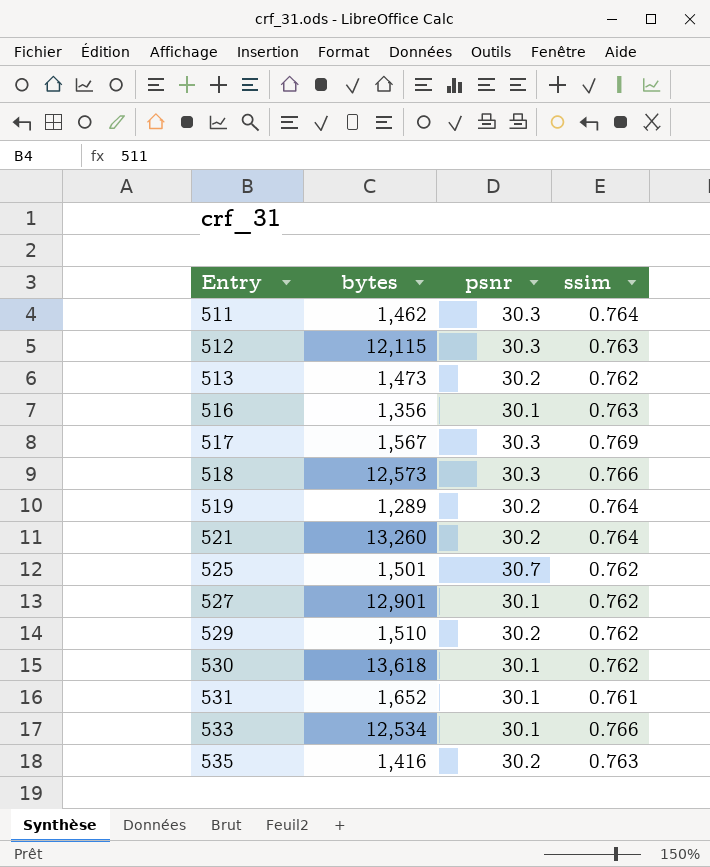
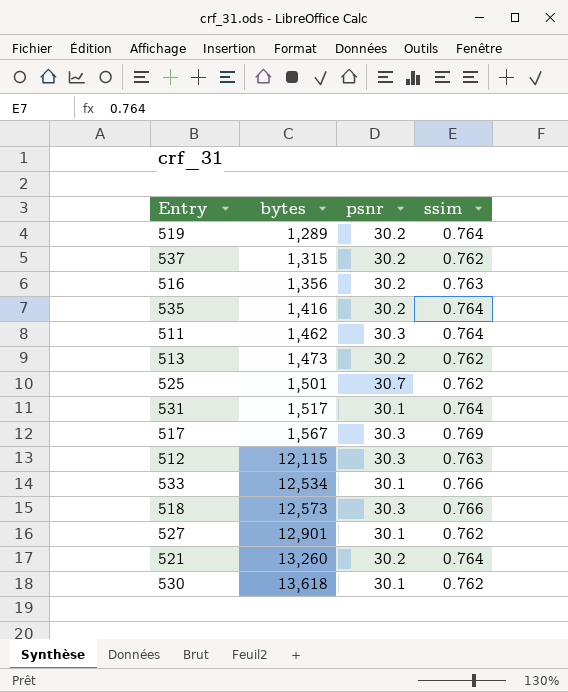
row order: Entry ascending -> bytes ascending
row 529: 1,510 | 30.2 | 0.762 -> none
row 537: none -> 1,315 | 30.2 | 0.762
516 | psnr: 30.1 -> 30.2
535 | ssim: 0.763 -> 0.764
531 | bytes: 1,652 -> 1,517
531 | ssim: 0.761 -> 0.764

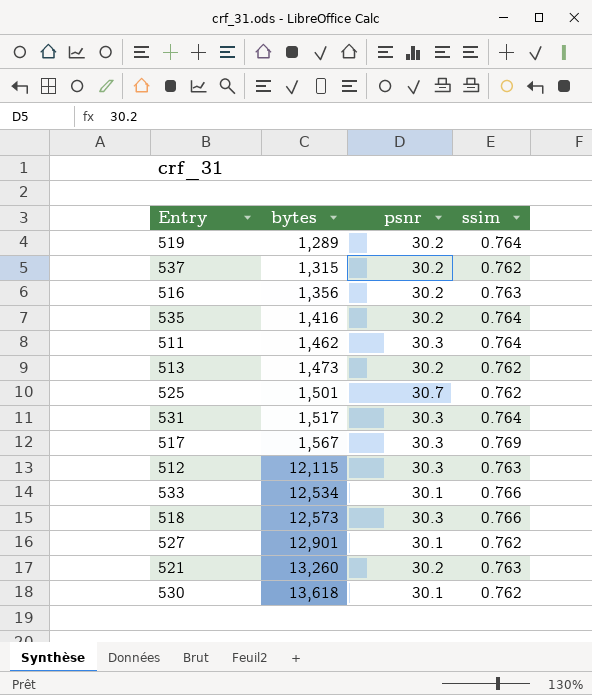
531 | psnr: 30.1 -> 30.3
521 | ssim: 0.764 -> 0.763

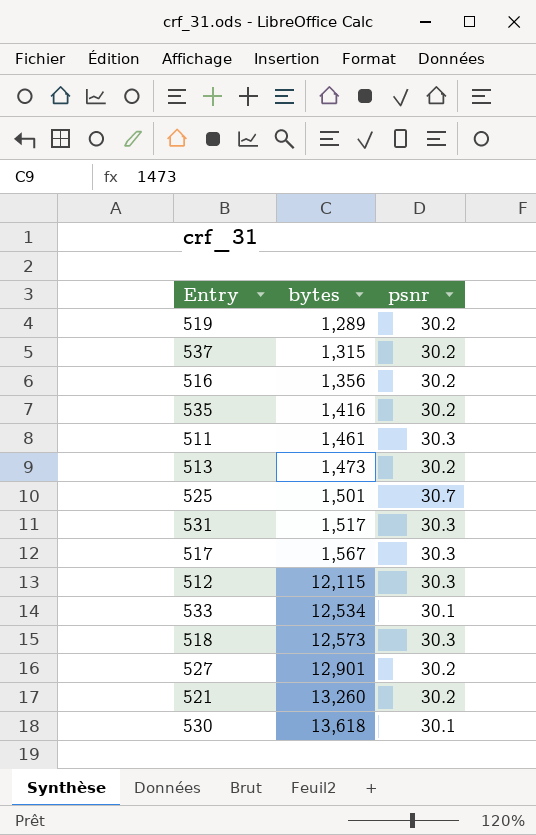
column ssim | position: 4 -> none
511 | bytes: 1,462 -> 1,461
527 | psnr: 30.1 -> 30.2

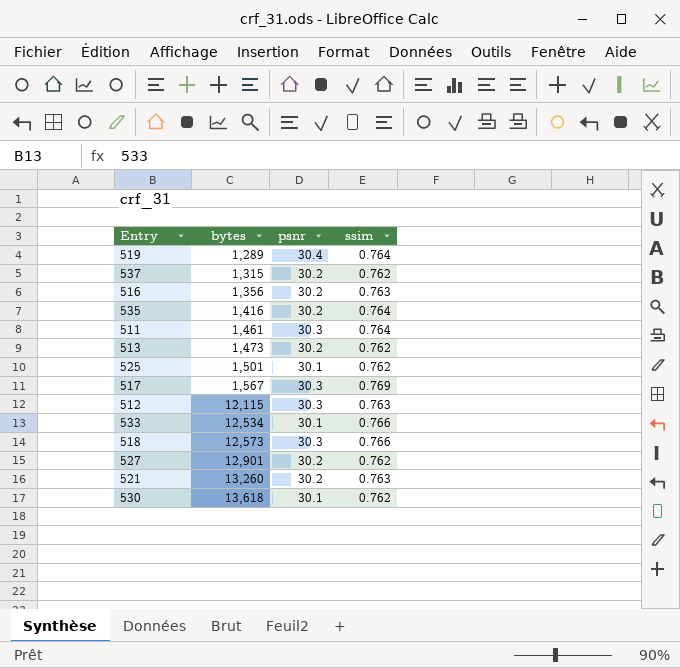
column ssim | position: none -> 4
row 531: 1,517 | 30.3 -> none
519 | psnr: 30.2 -> 30.4
525 | psnr: 30.7 -> 30.1

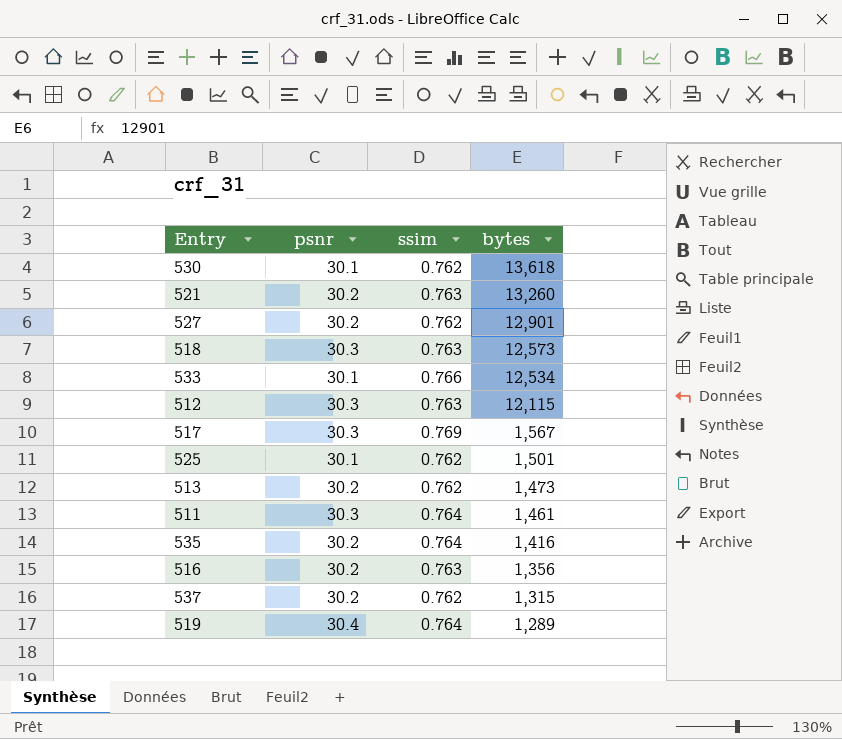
row order: bytes ascending -> bytes descending
column bytes | position: 2 -> 4
518 | ssim: 0.766 -> 0.763

